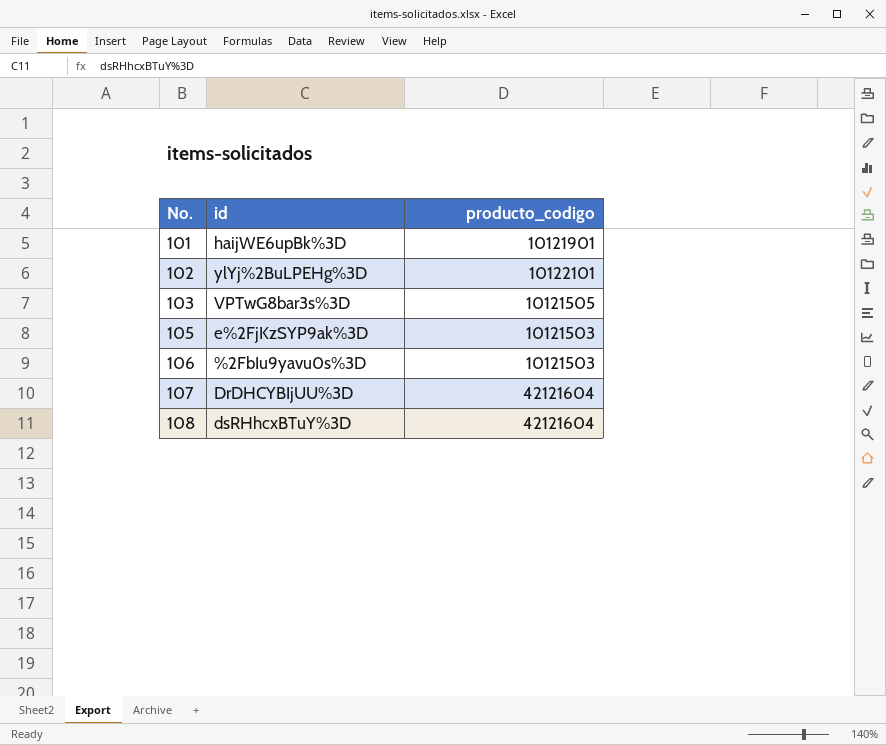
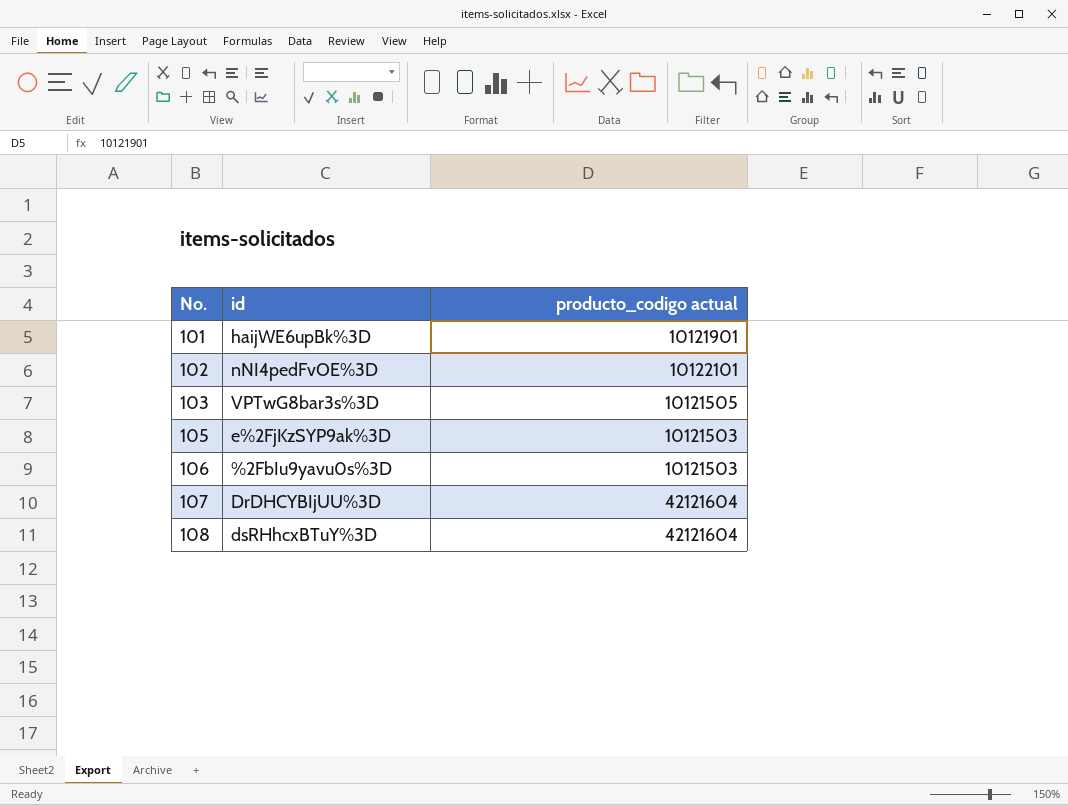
column name: producto_codigo -> producto_codigo actual
102 | id: ylYj%2BuLPEHg%3D -> nNI4pedFvOE%3D

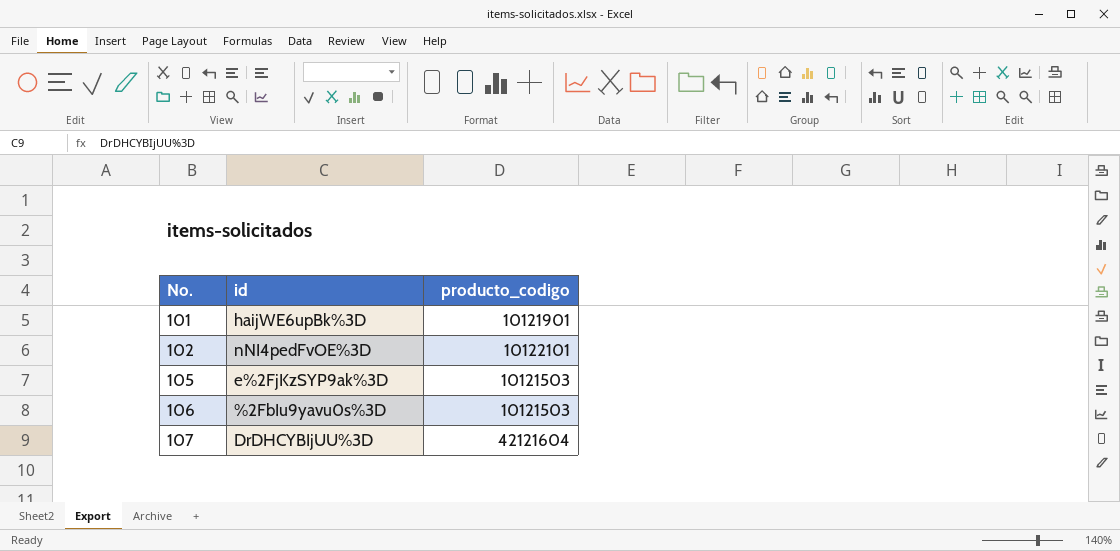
column name: producto_codigo actual -> producto_codigo
row 103: VPTwG8bar3s%3D | 10121505 -> none
row 108: dsRHhcxBTuY%3D | 42121604 -> none

